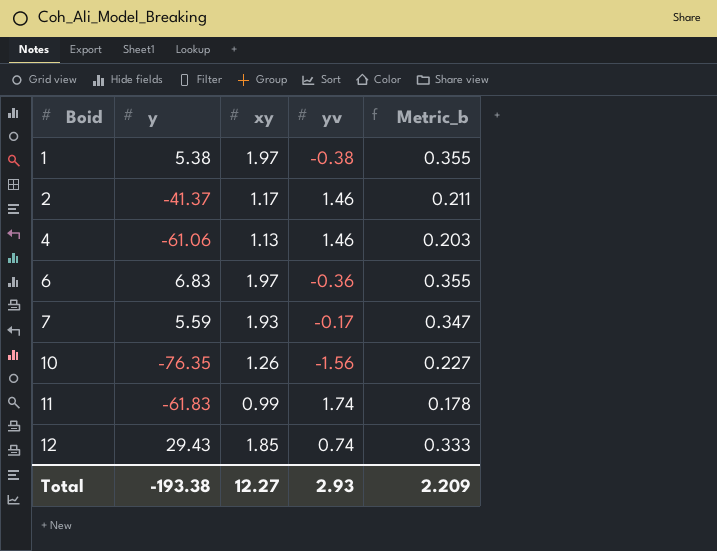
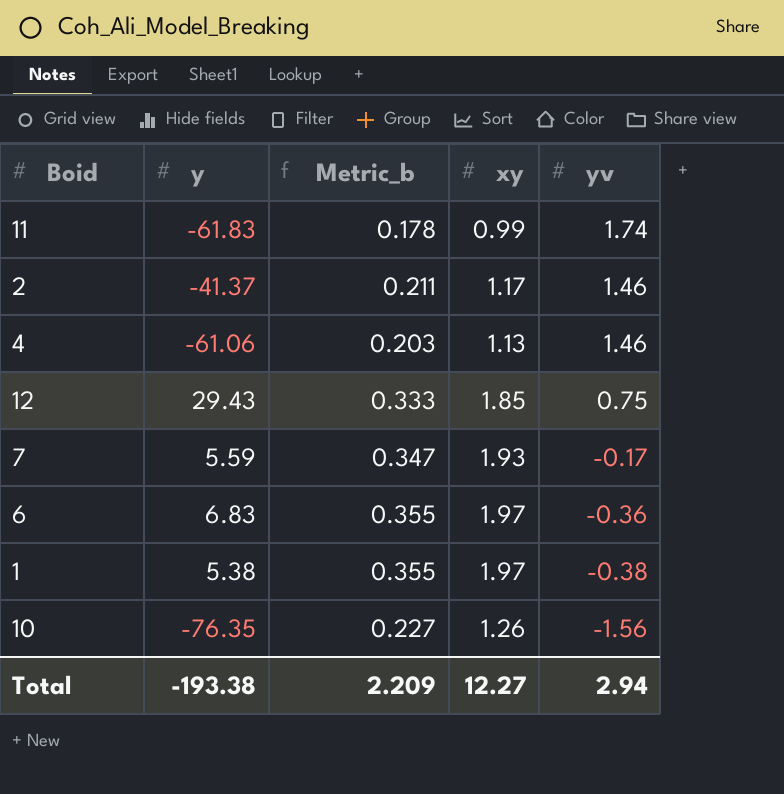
row order: Boid ascending -> yv descending
column Metric_b | position: 5 -> 3
12 | yv: 0.74 -> 0.75
Total | yv: 2.93 -> 2.94

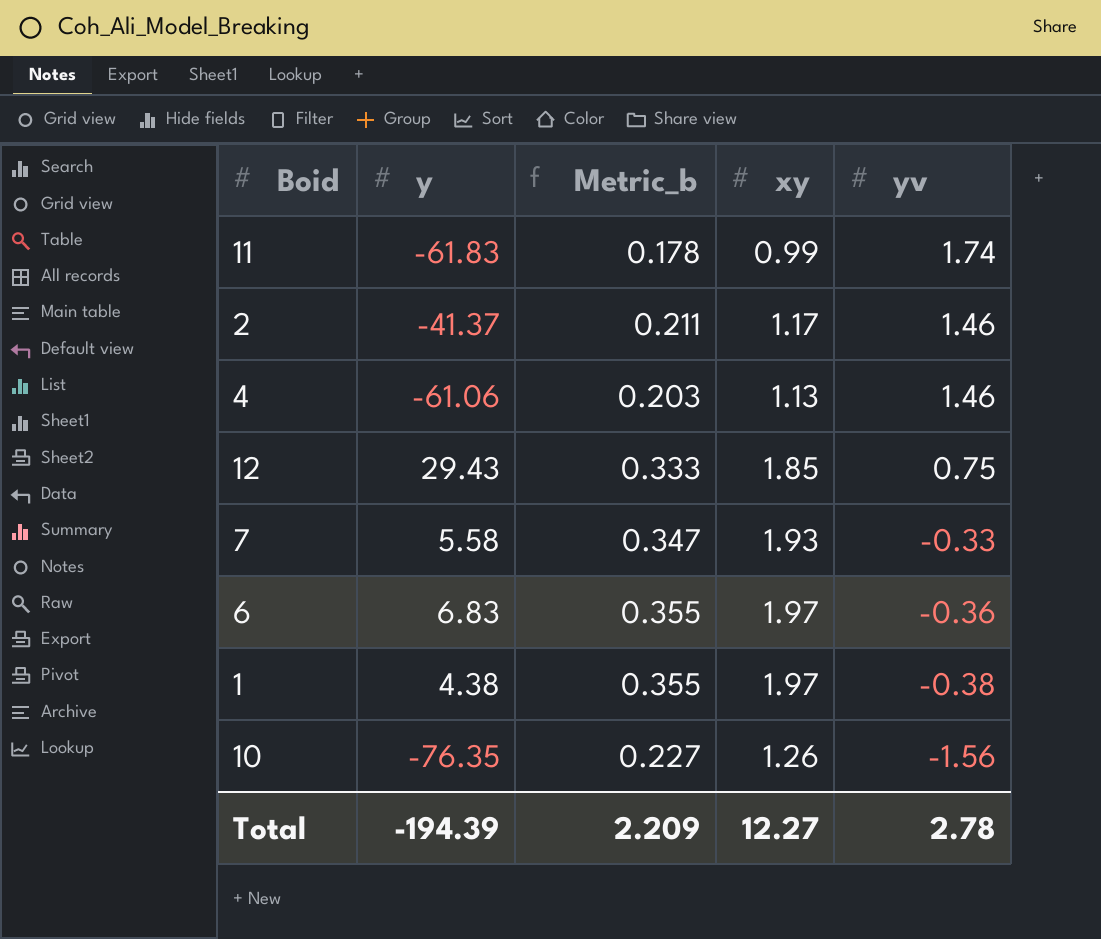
7 | y: 5.59 -> 5.58
7 | yv: -0.17 -> -0.33
1 | y: 5.38 -> 4.38
Total | y: -193.38 -> -194.39
Total | yv: 2.94 -> 2.78

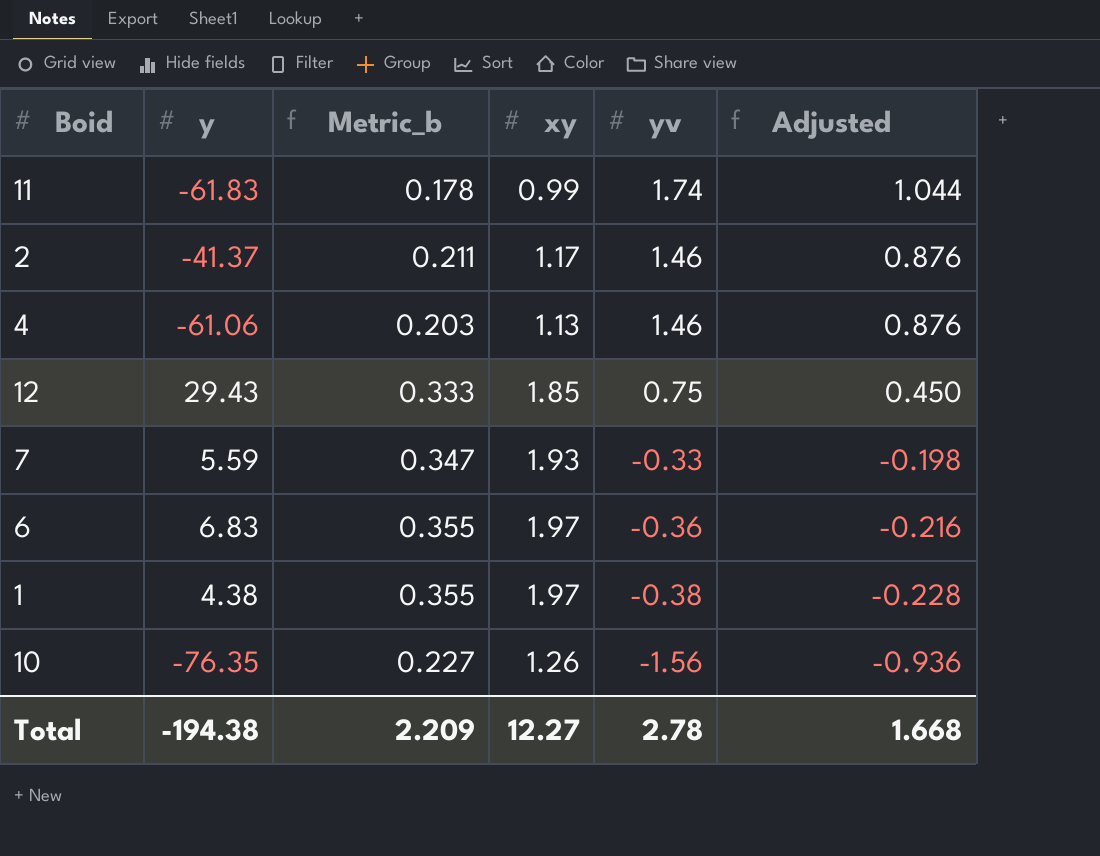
column Adjusted | formula: none -> [yv] * 0.6
7 | y: 5.58 -> 5.59
Total | y: -194.39 -> -194.38

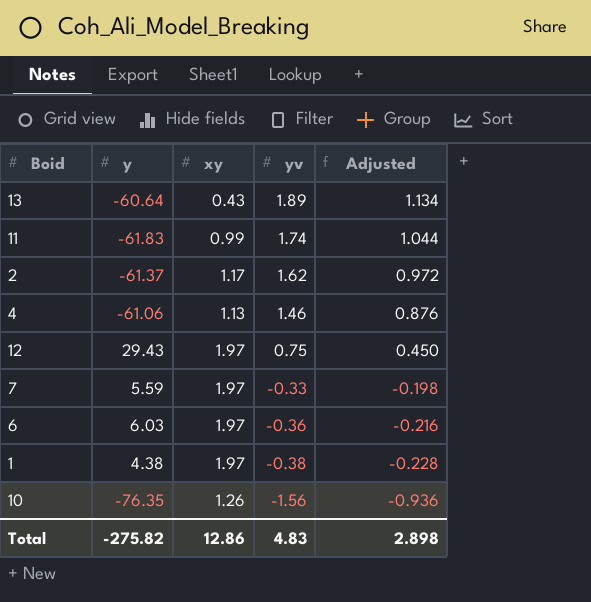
column Metric_b | formula: [xy] * 0.18 -> none
row 13: none -> -60.64 | 0.43 | 1.89 | 1.134
2 | y: -41.37 -> -61.37
2 | yv: 1.46 -> 1.62
2 | Adjusted: 0.876 -> 0.972
12 | xy: 1.85 -> 1.97
7 | xy: 1.93 -> 1.97
6 | y: 6.83 -> 6.03
Total | y: -194.38 -> -275.82
Total | xy: 12.27 -> 12.86
Total | yv: 2.78 -> 4.83
Total | Adjusted: 1.668 -> 2.898

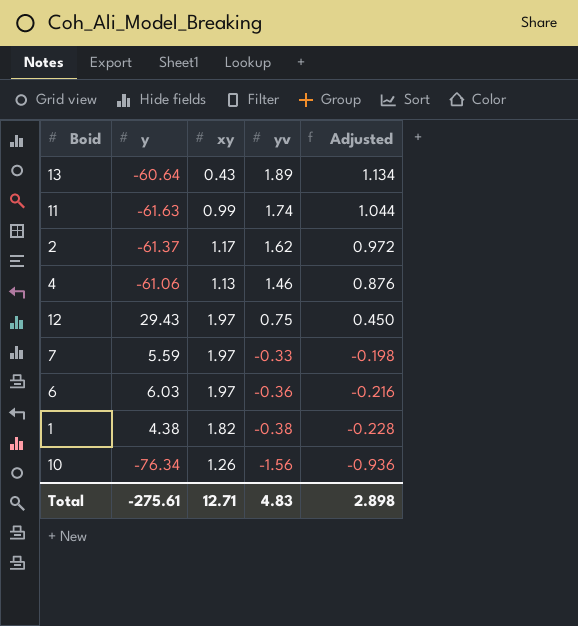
11 | y: -61.83 -> -61.63
1 | xy: 1.97 -> 1.82
10 | y: -76.35 -> -76.34
Total | y: -275.82 -> -275.61
Total | xy: 12.86 -> 12.71

